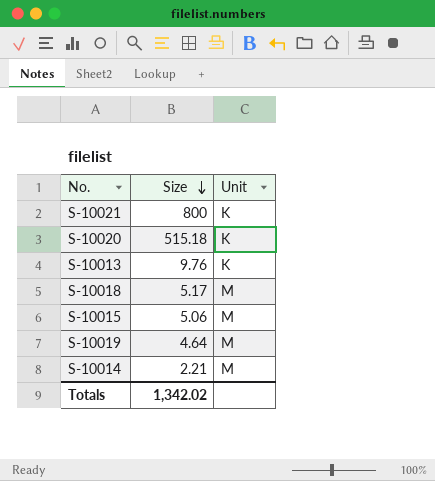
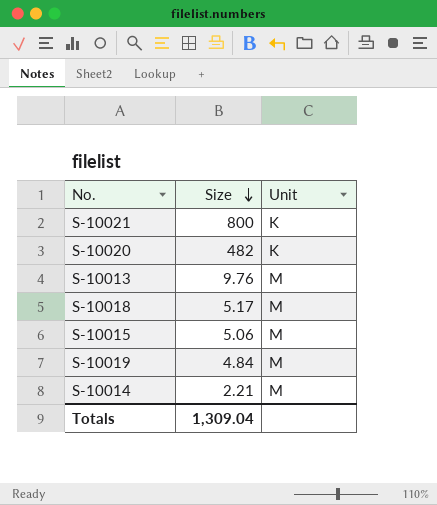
S-10020 | Size: 515.18 -> 482
S-10013 | Unit: K -> M
S-10019 | Size: 4.64 -> 4.84
Totals | Size: 1,342.02 -> 1,309.04

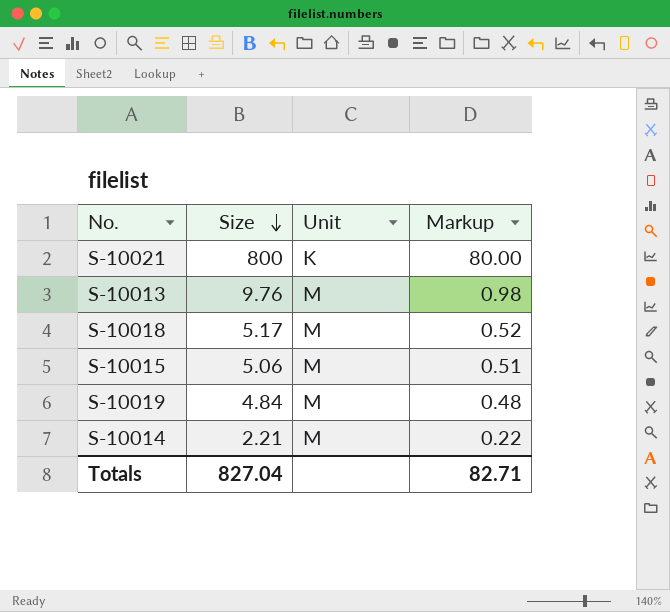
column Markup | formula: none -> [Size] * 0.1
row S-10020: 482 | K -> none
Totals | Size: 1,309.04 -> 827.04

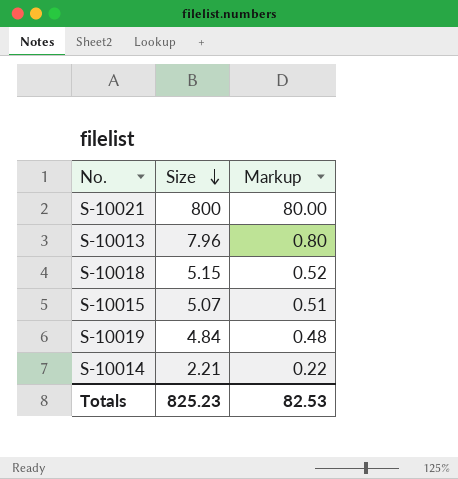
column Unit | position: 3 -> none
S-10013 | Size: 9.76 -> 7.96
S-10013 | Markup: 0.98 -> 0.80
S-10018 | Size: 5.17 -> 5.15
S-10015 | Size: 5.06 -> 5.07
Totals | Size: 827.04 -> 825.23
Totals | Markup: 82.71 -> 82.53

